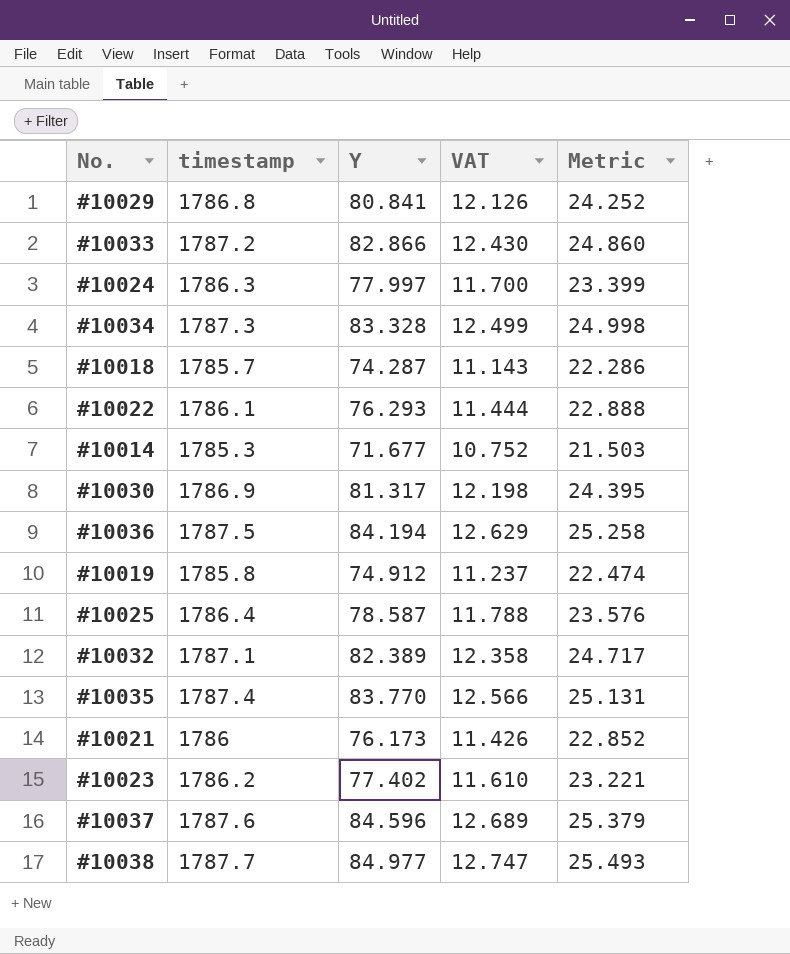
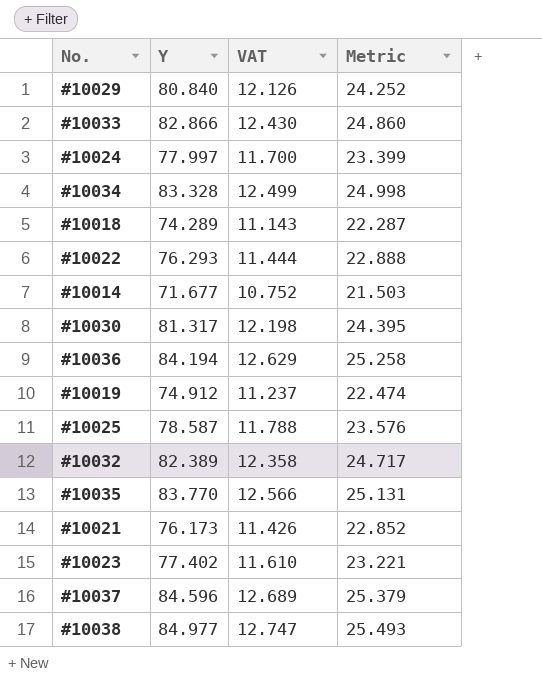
column timestamp | position: 2 -> none
#10029 | Y: 80.841 -> 80.840
#10018 | Y: 74.287 -> 74.289
#10018 | Metric: 22.286 -> 22.287

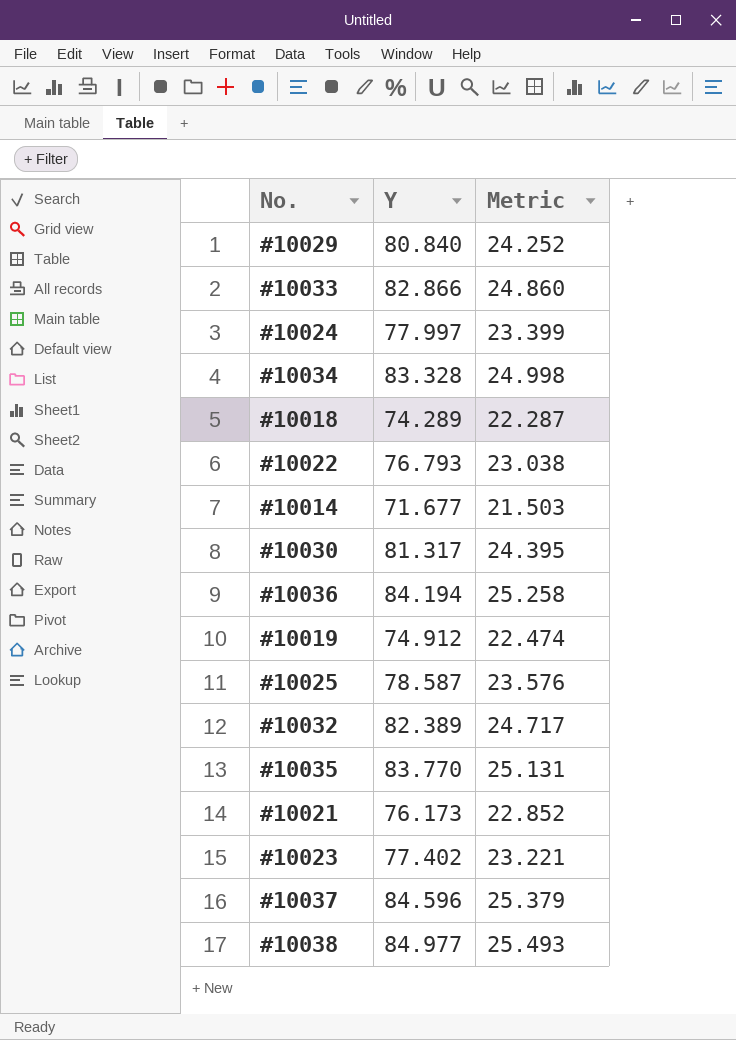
column VAT | formula: [Y] * 0.15 -> none
#10022 | Y: 76.293 -> 76.793
#10022 | Metric: 22.888 -> 23.038

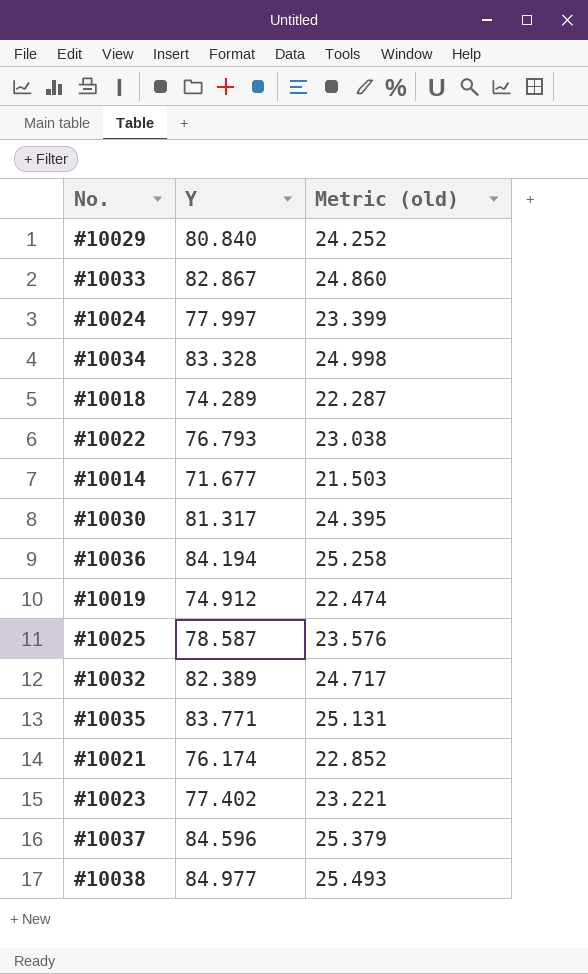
column name: Metric -> Metric (old)
#10033 | Y: 82.866 -> 82.867
#10035 | Y: 83.770 -> 83.771
#10021 | Y: 76.173 -> 76.174

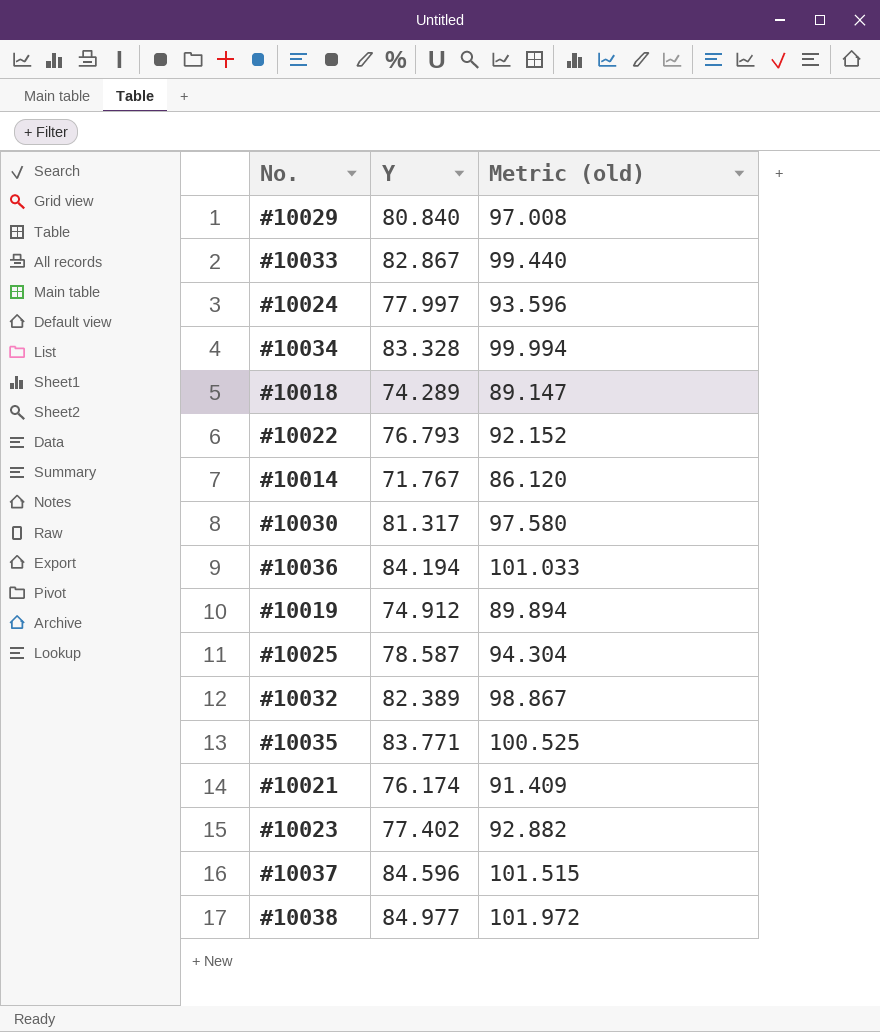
column Metric (old) | formula: [Y] * 0.3 -> [Y] * 1.2
#10014 | Y: 71.677 -> 71.767

